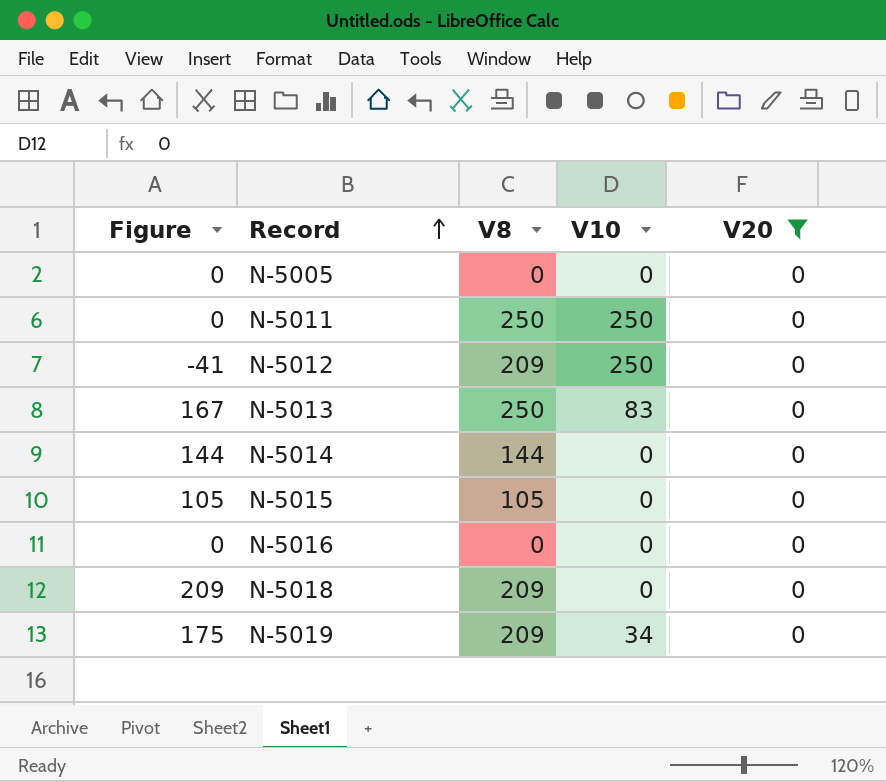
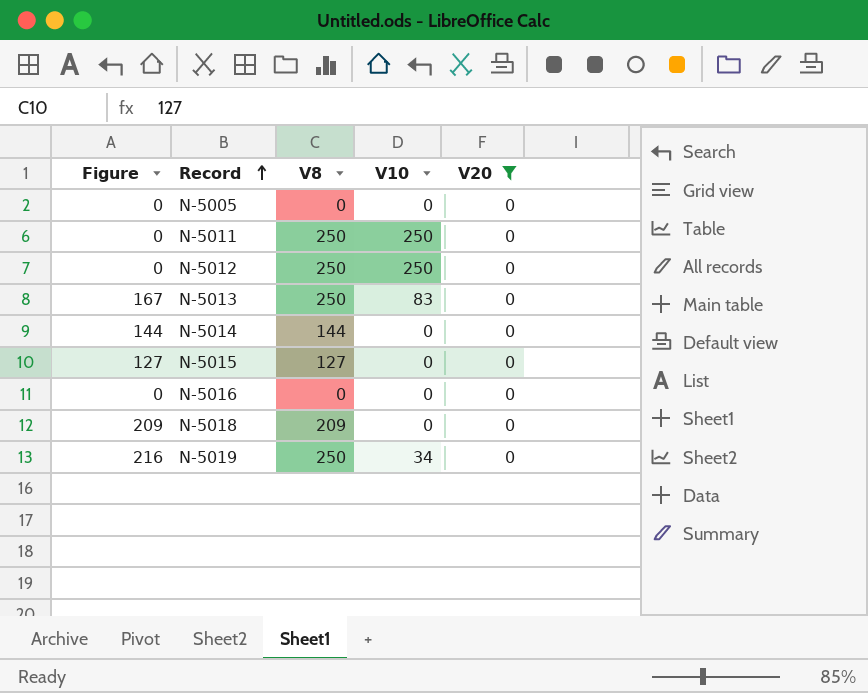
N-5012 | Figure: -41 -> 0
N-5012 | V8: 209 -> 250
N-5015 | Figure: 105 -> 127
N-5015 | V8: 105 -> 127
N-5019 | Figure: 175 -> 216
N-5019 | V8: 209 -> 250

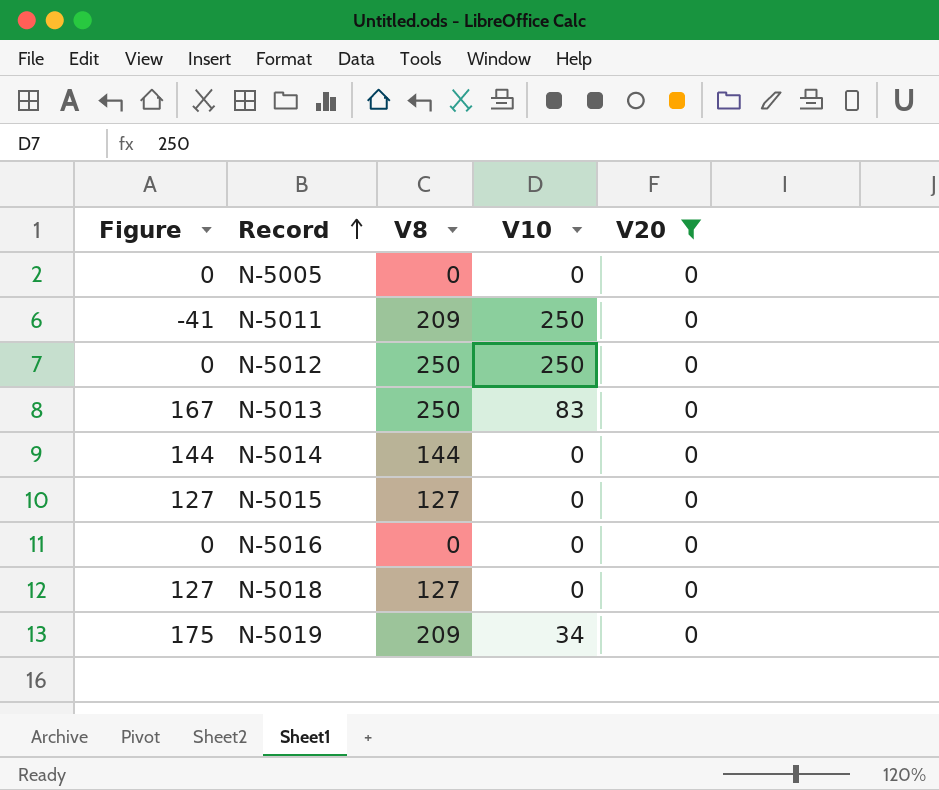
N-5011 | Figure: 0 -> -41
N-5011 | V8: 250 -> 209
N-5018 | Figure: 209 -> 127
N-5018 | V8: 209 -> 127
N-5019 | Figure: 216 -> 175
N-5019 | V8: 250 -> 209

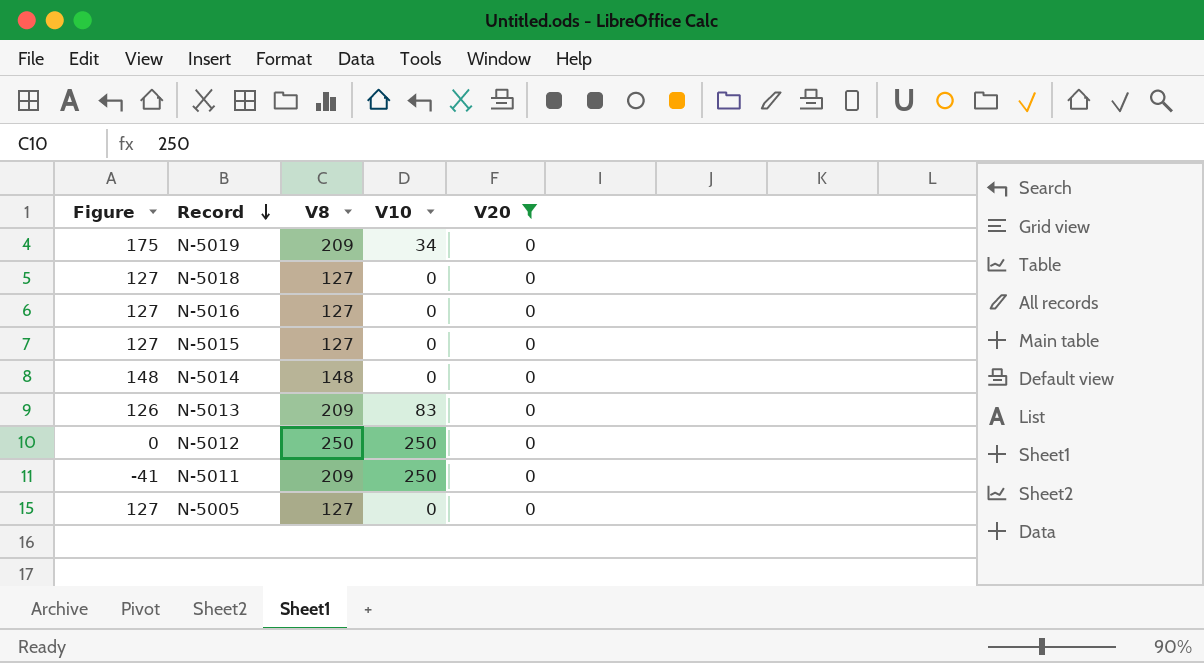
row order: Record ascending -> Record descending
N-5016 | Figure: 0 -> 127
N-5016 | V8: 0 -> 127
N-5014 | Figure: 144 -> 148
N-5014 | V8: 144 -> 148
N-5013 | Figure: 167 -> 126
N-5013 | V8: 250 -> 209
N-5005 | Figure: 0 -> 127
N-5005 | V8: 0 -> 127

